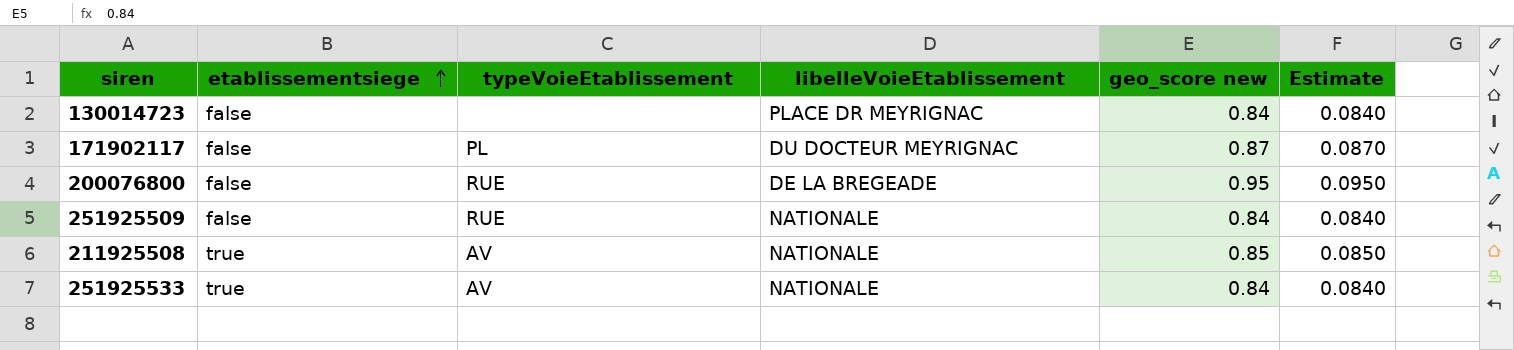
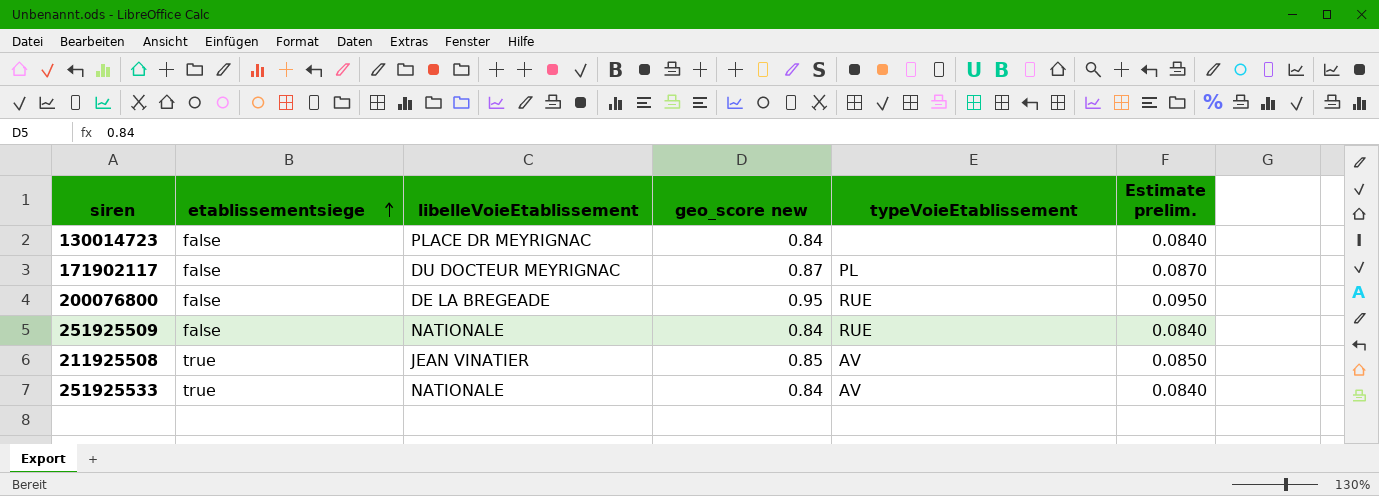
column typeVoieEtablissement | position: 3 -> 5
column name: Estimate -> Estimate prelim.
211925508 | libelleVoieEtablissement: NATIONALE -> JEAN VINATIER

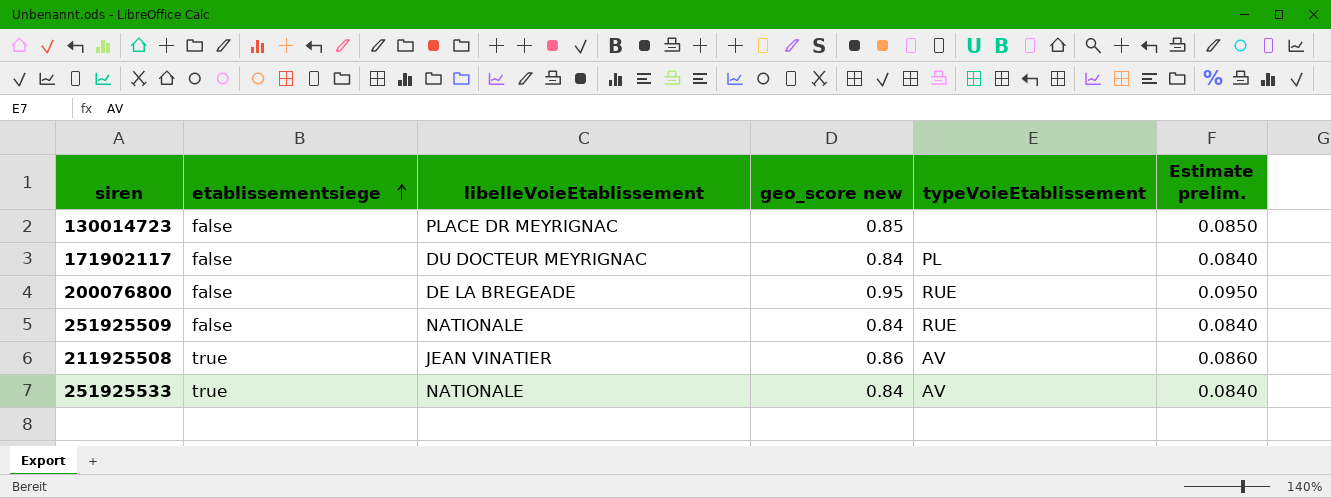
130014723 | geo_score new: 0.84 -> 0.85
130014723 | Estimate prelim.: 0.0840 -> 0.0850
171902117 | geo_score new: 0.87 -> 0.84
171902117 | Estimate prelim.: 0.0870 -> 0.0840
211925508 | geo_score new: 0.85 -> 0.86
211925508 | Estimate prelim.: 0.0850 -> 0.0860

